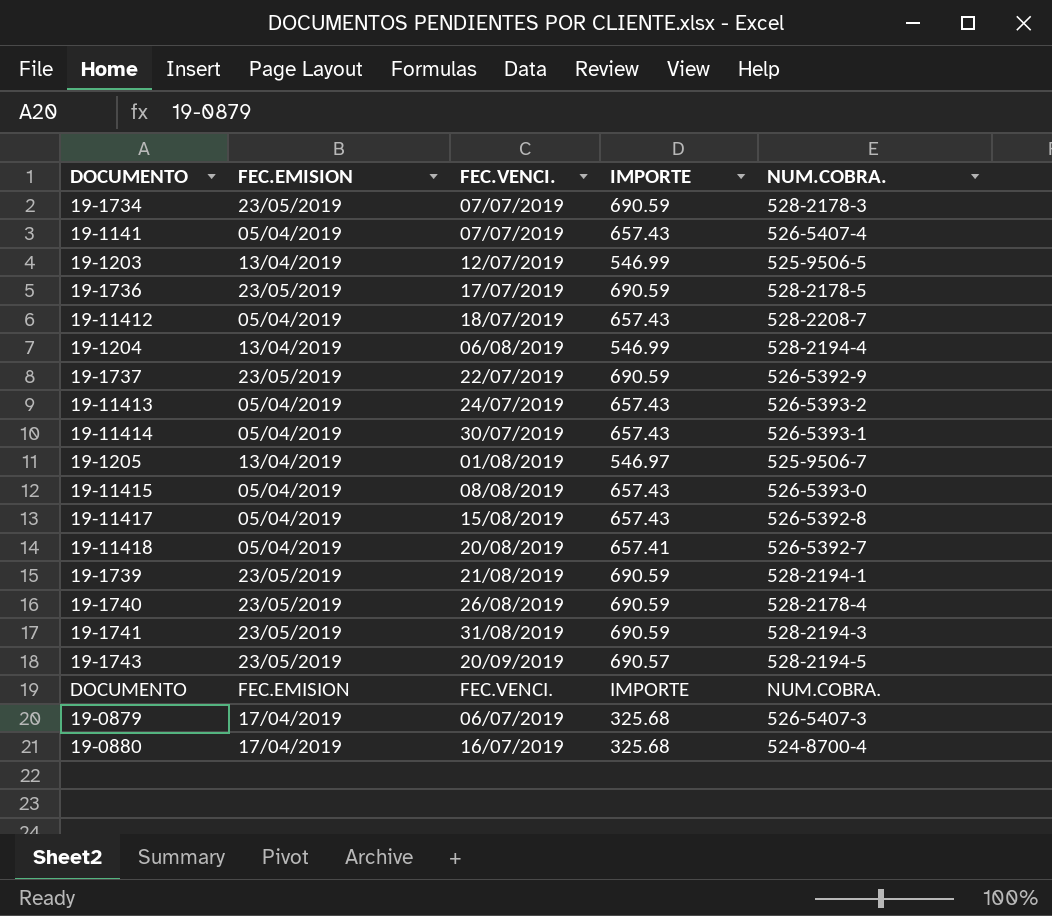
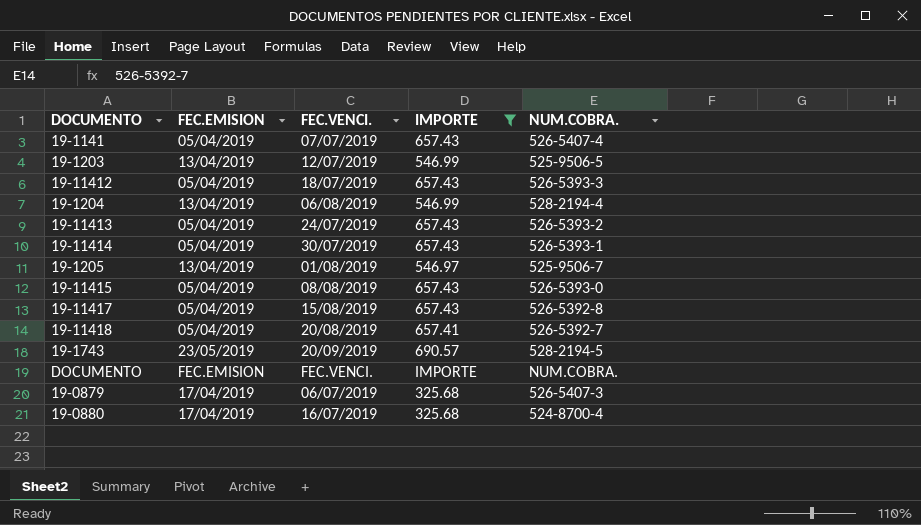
filter: none -> IMPORTE != 690.59
19-11412 | NUM.COBRA.: 528-2208-7 -> 526-5393-3

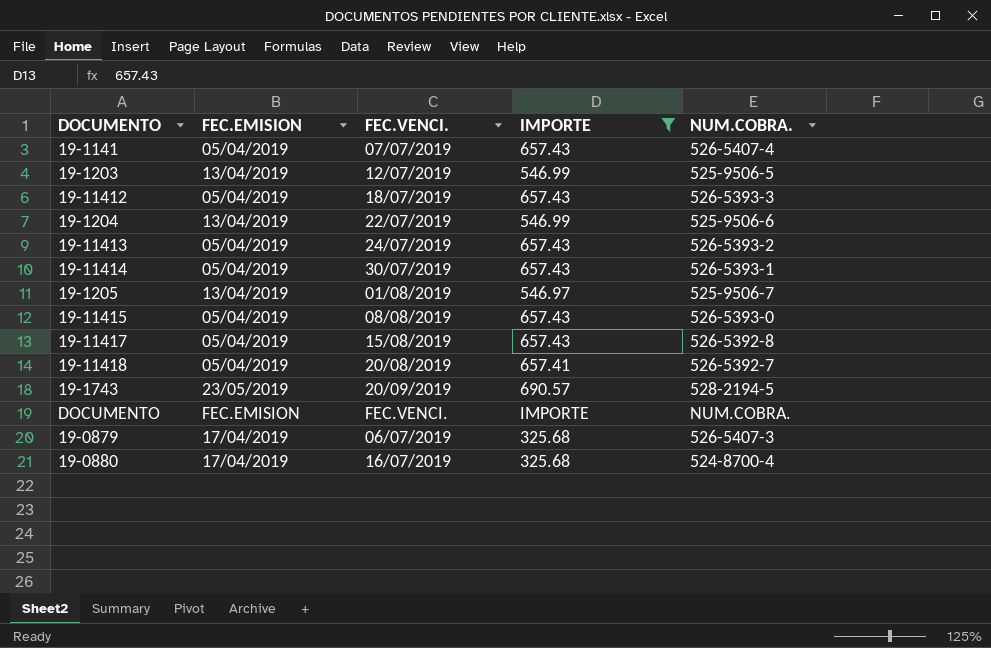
19-1204 | FEC.VENCI.: 06/08/2019 -> 22/07/2019
19-1204 | NUM.COBRA.: 528-2194-4 -> 525-9506-6

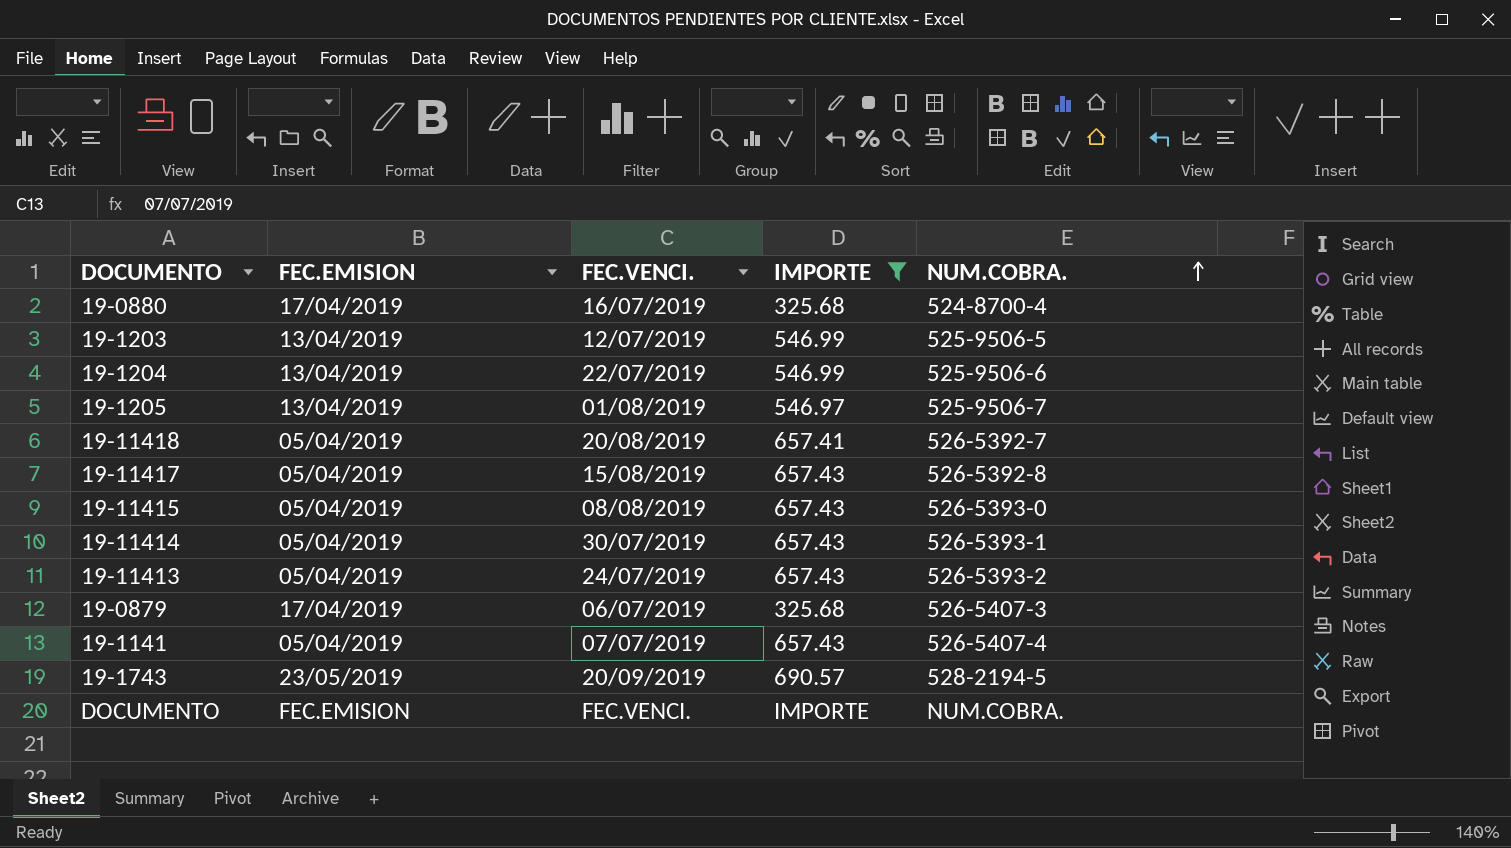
row order: none -> NUM.COBRA. ascending
row 19-11412: 05/04/2019 | 18/07/2019 | 657.43 | 526-5393-3 -> none

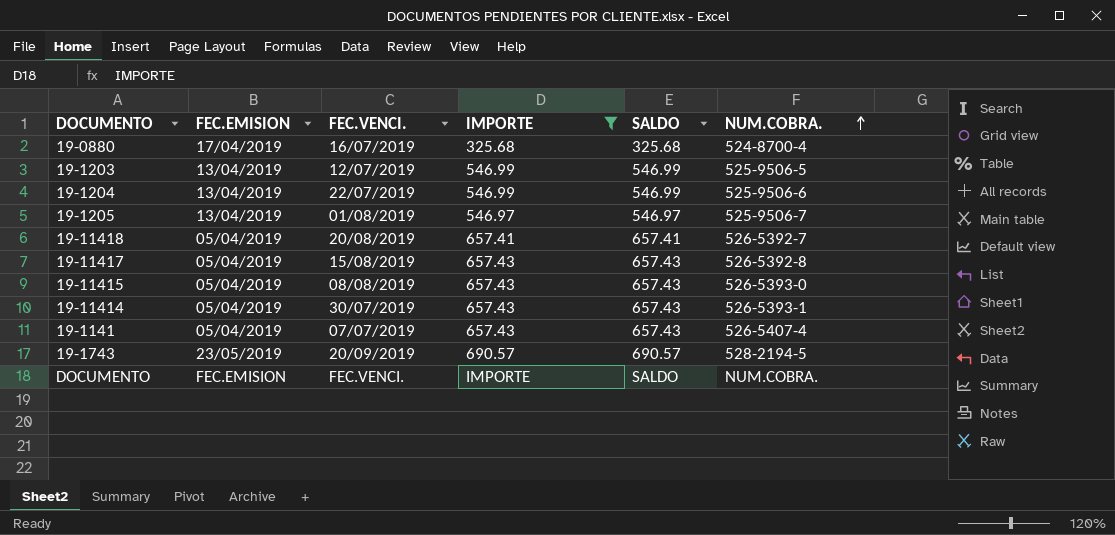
column SALDO | position: none -> 5
row 19-11413: 05/04/2019 | 24/07/2019 | 657.43 | 526-5393-2 -> none
row 19-0879: 17/04/2019 | 06/07/2019 | 325.68 | 526-5407-3 -> none

